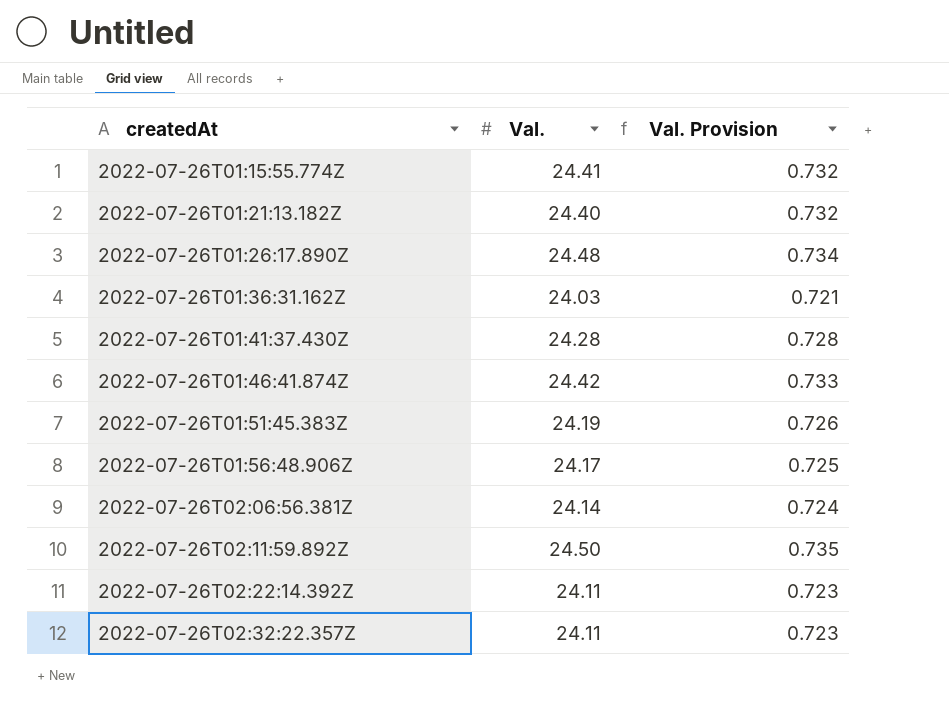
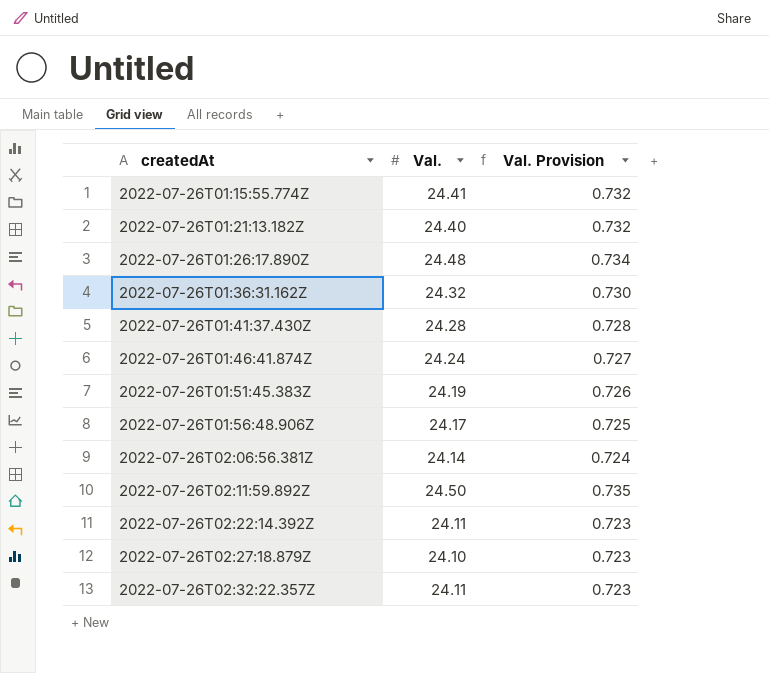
2022-07-26T01:36:31.162Z | Val.: 24.03 -> 24.32
2022-07-26T01:36:31.162Z | Val. Provision: 0.721 -> 0.730
2022-07-26T01:46:41.874Z | Val.: 24.42 -> 24.24
2022-07-26T01:46:41.874Z | Val. Provision: 0.733 -> 0.727
row 2022-07-26T02:27:18.879Z: none -> 24.10 | 0.723

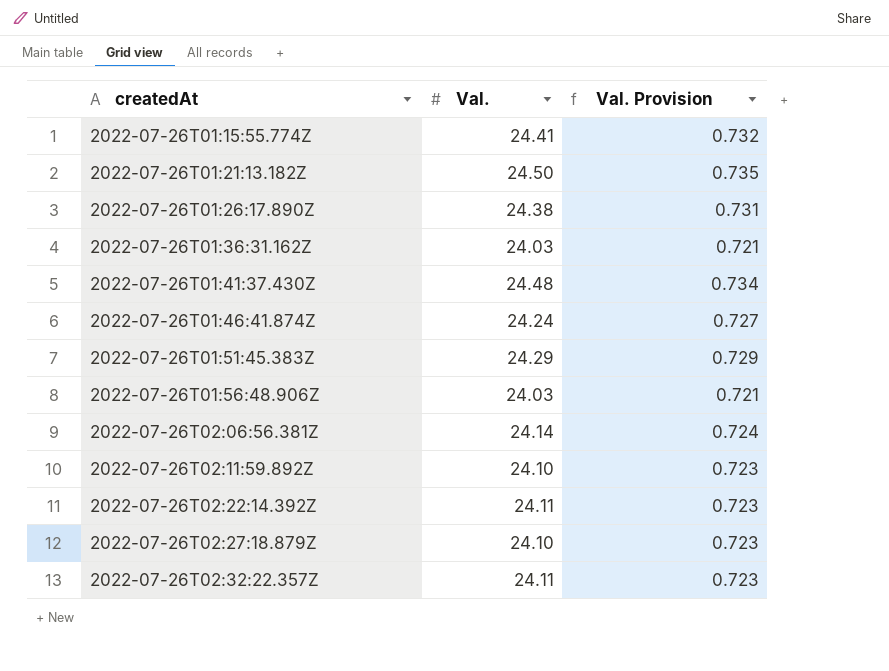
2022-07-26T01:21:13.182Z | Val.: 24.40 -> 24.50
2022-07-26T01:21:13.182Z | Val. Provision: 0.732 -> 0.735
2022-07-26T01:26:17.890Z | Val.: 24.48 -> 24.38
2022-07-26T01:26:17.890Z | Val. Provision: 0.734 -> 0.731
2022-07-26T01:36:31.162Z | Val.: 24.32 -> 24.03
2022-07-26T01:36:31.162Z | Val. Provision: 0.730 -> 0.721
2022-07-26T01:41:37.430Z | Val.: 24.28 -> 24.48
2022-07-26T01:41:37.430Z | Val. Provision: 0.728 -> 0.734
2022-07-26T01:51:45.383Z | Val.: 24.19 -> 24.29
2022-07-26T01:51:45.383Z | Val. Provision: 0.726 -> 0.729
2022-07-26T01:56:48.906Z | Val.: 24.17 -> 24.03
2022-07-26T01:56:48.906Z | Val. Provision: 0.725 -> 0.721
2022-07-26T02:11:59.892Z | Val.: 24.50 -> 24.10
2022-07-26T02:11:59.892Z | Val. Provision: 0.735 -> 0.723

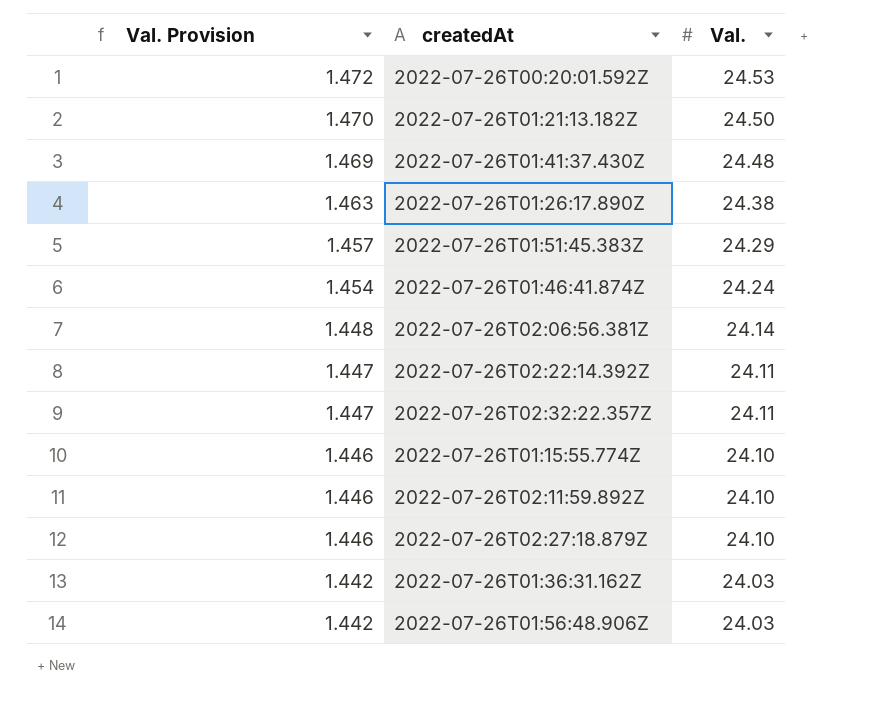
row order: createdAt ascending -> Val. Provision descending
column Val. Provision | formula: [Val.] * 0.03 -> [Val.] * 0.06
column Val. Provision | position: 3 -> 1
row 2022-07-26T00:20:01.592Z: none -> 1.472 | 24.53
2022-07-26T01:15:55.774Z | Val.: 24.41 -> 24.10

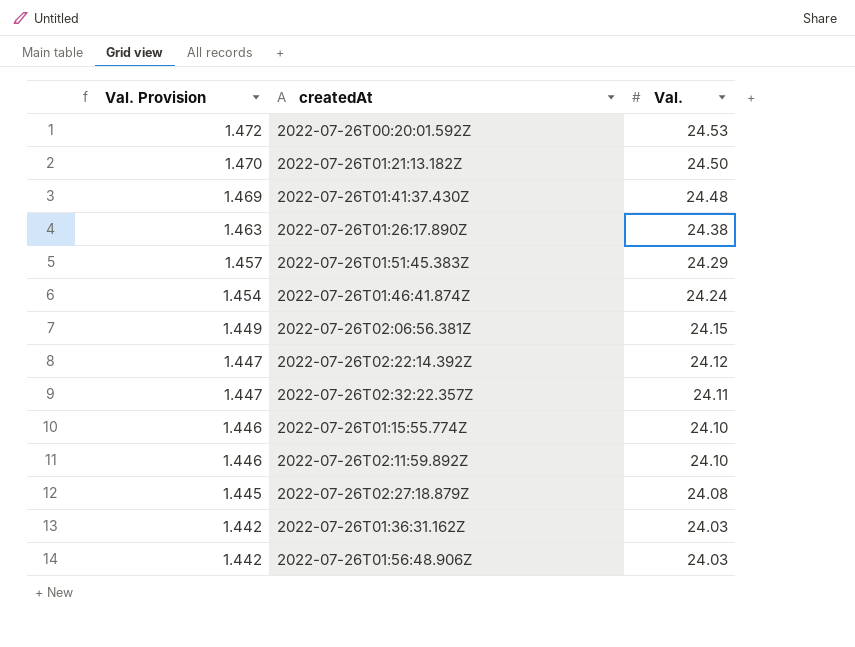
2022-07-26T02:06:56.381Z | Val. Provision: 1.448 -> 1.449
2022-07-26T02:06:56.381Z | Val.: 24.14 -> 24.15
2022-07-26T02:22:14.392Z | Val.: 24.11 -> 24.12
2022-07-26T02:27:18.879Z | Val. Provision: 1.446 -> 1.445
2022-07-26T02:27:18.879Z | Val.: 24.10 -> 24.08

